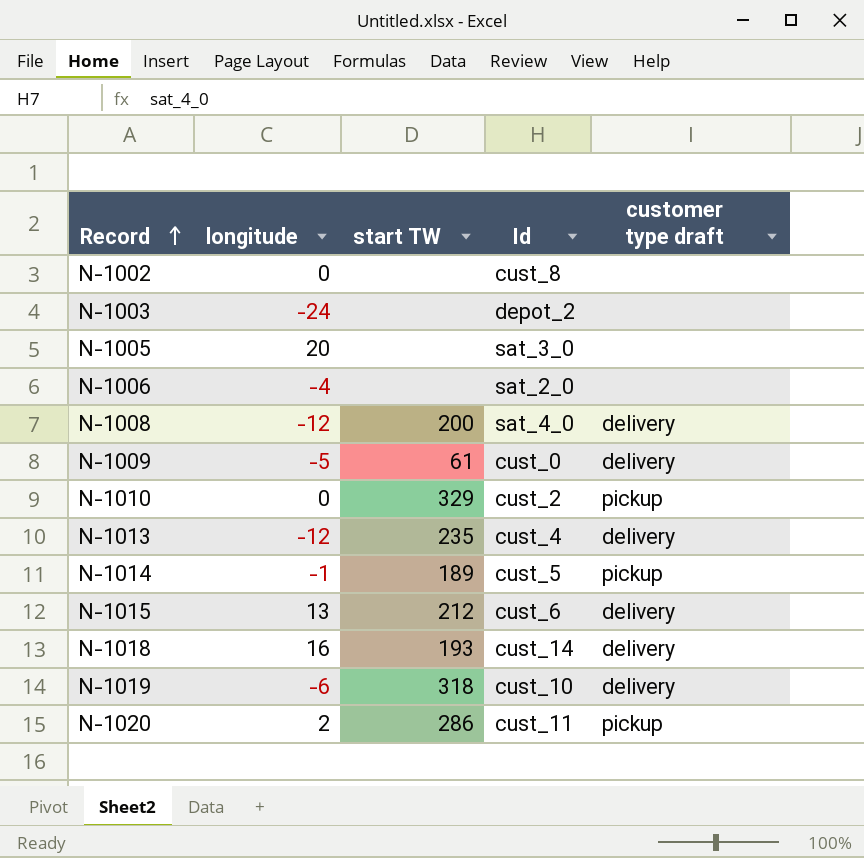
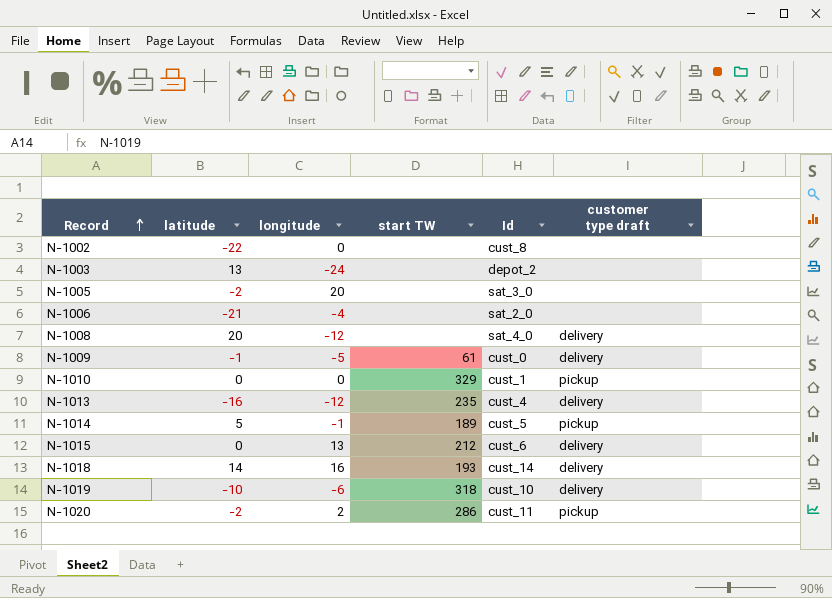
column latitude | position: none -> 2
N-1008 | start TW: 200 -> none
N-1010 | Id: cust_2 -> cust_1

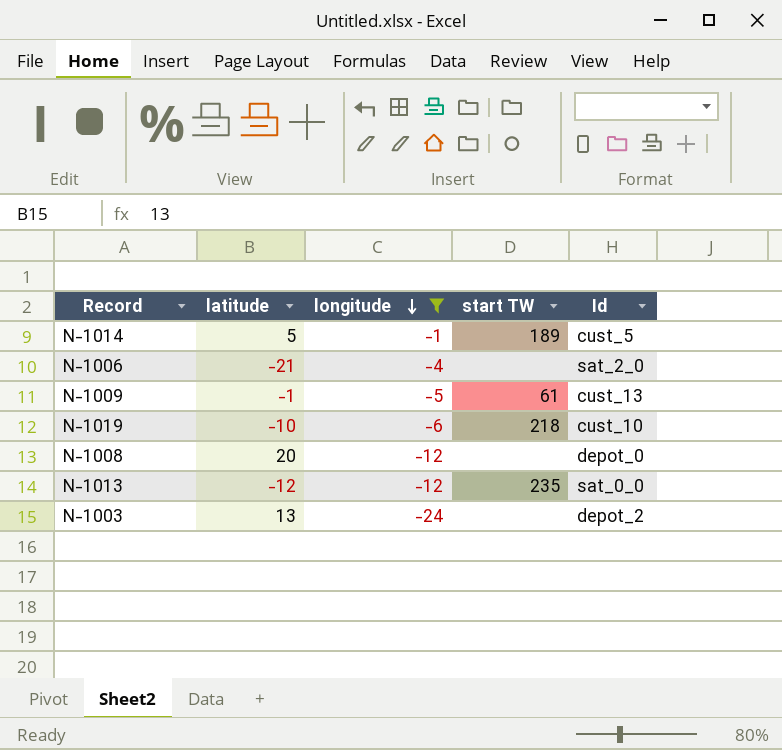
filter: none -> longitude <= -1
row order: Record ascending -> longitude descending
column customer type draft | position: 6 -> none
N-1009 | Id: cust_0 -> cust_13
N-1019 | start TW: 318 -> 218
N-1008 | Id: sat_4_0 -> depot_0
N-1013 | latitude: -16 -> -12
N-1013 | Id: cust_4 -> sat_0_0

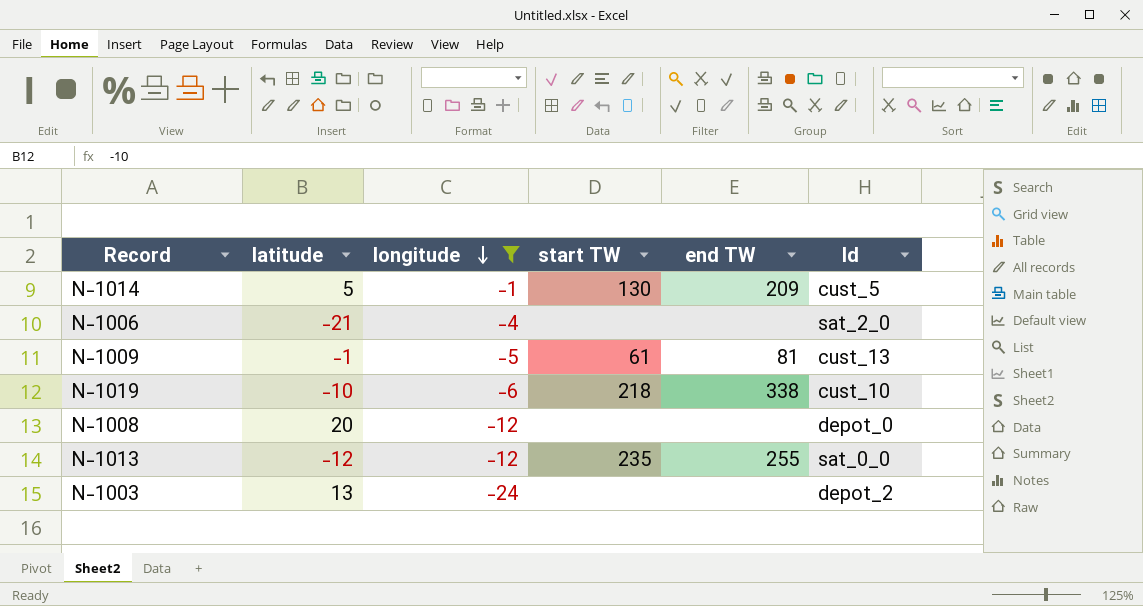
column end TW | position: none -> 5
N-1014 | start TW: 189 -> 130

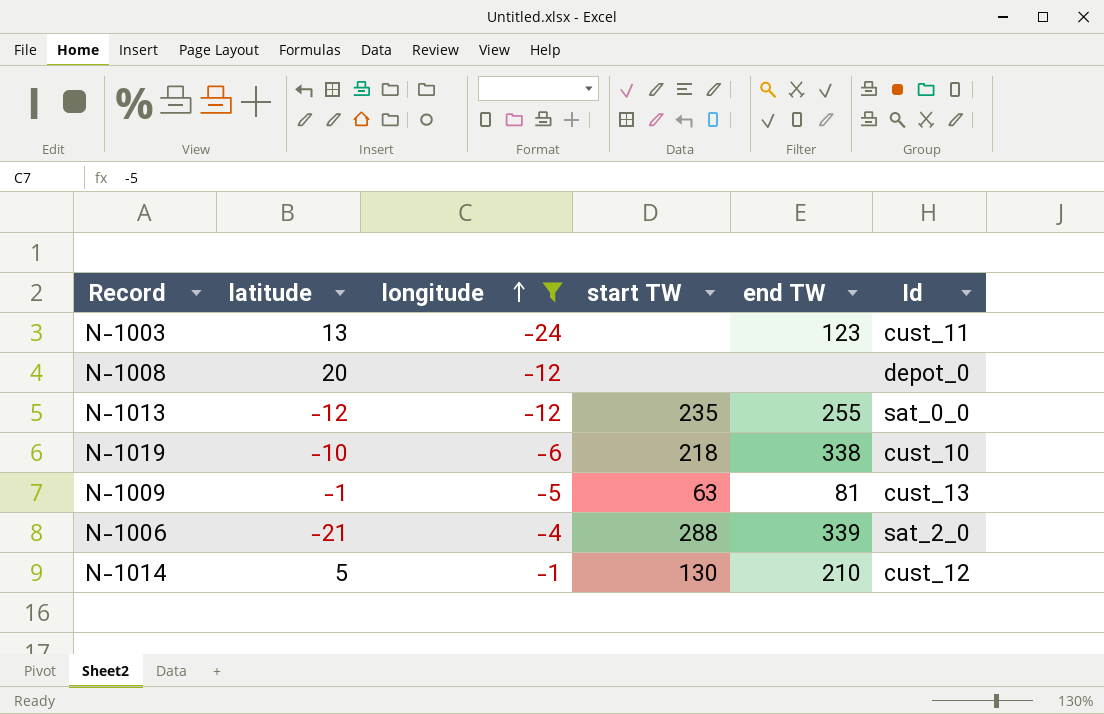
row order: longitude descending -> longitude ascending
N-1003 | end TW: none -> 123
N-1003 | Id: depot_2 -> cust_11
N-1009 | start TW: 61 -> 63
N-1006 | start TW: none -> 288
N-1006 | end TW: none -> 339
N-1014 | end TW: 209 -> 210
N-1014 | Id: cust_5 -> cust_12

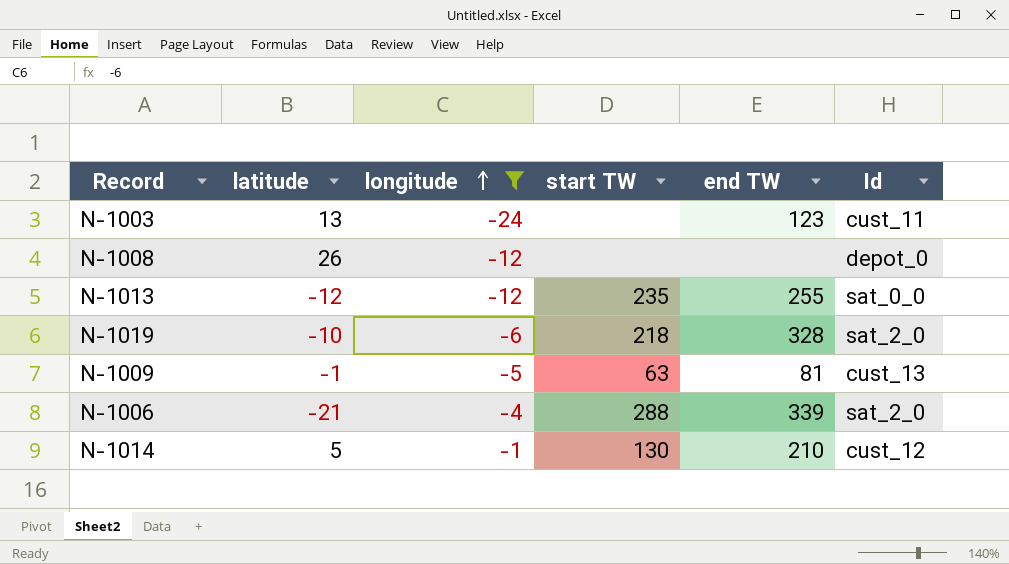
N-1008 | latitude: 20 -> 26
N-1019 | end TW: 338 -> 328
N-1019 | Id: cust_10 -> sat_2_0

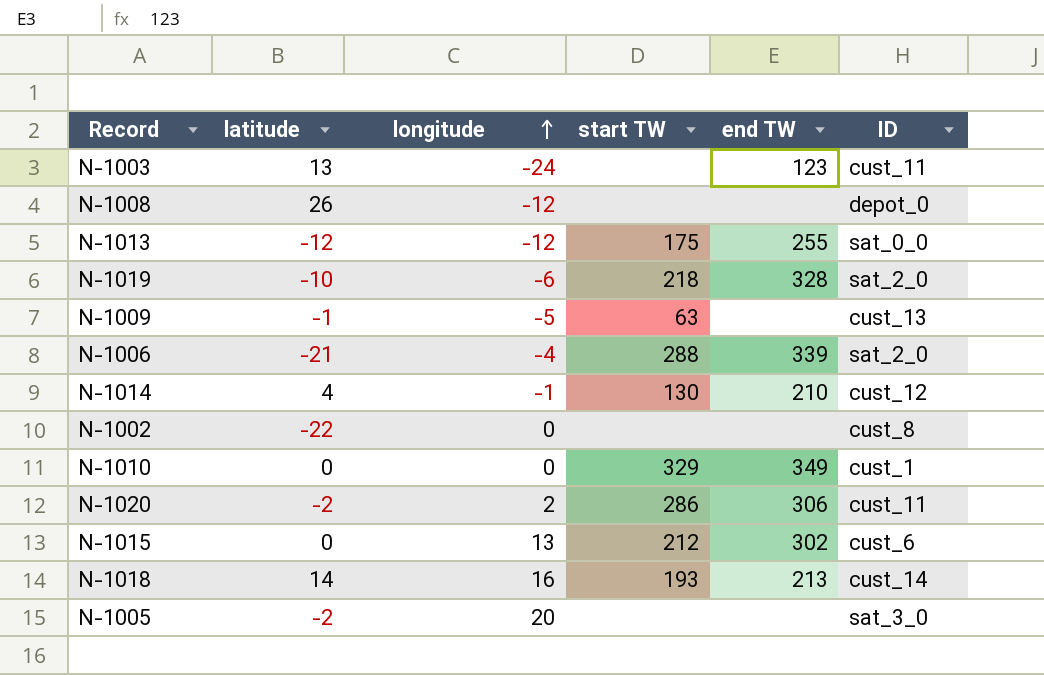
filter: longitude <= -1 -> none
column name: Id -> ID
N-1013 | start TW: 235 -> 175
N-1009 | end TW: 81 -> none
N-1014 | latitude: 5 -> 4

